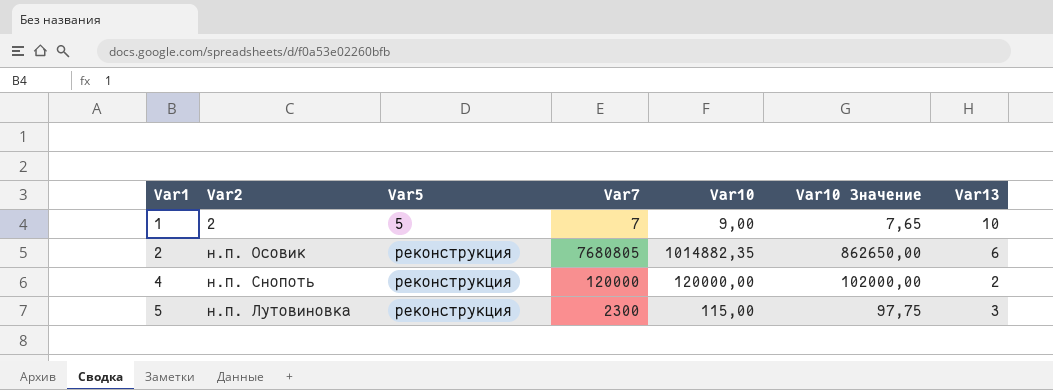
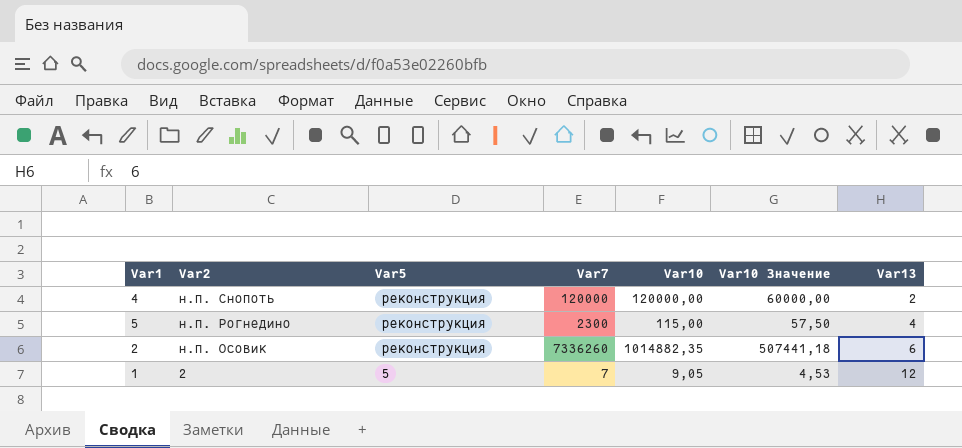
row order: Var1 ascending -> Var2 descending
column Var10 Значение | formula: [Var10] * 0,85 -> [Var10] * 0,5
5 | Var2: н.п. Лутовиновка -> н.п. Рогнедино
5 | Var13: 3 -> 4
2 | Var7: 7680805 -> 7336260
1 | Var10: 9,00 -> 9,05
1 | Var13: 10 -> 12

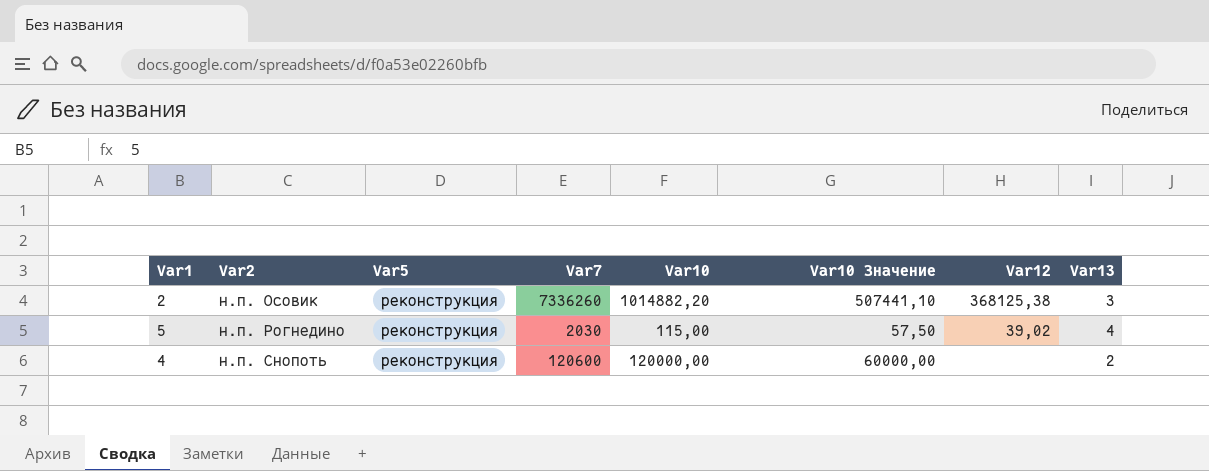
row order: Var2 descending -> Var2 ascending
column Var12 | position: none -> 7
row 1: 2 | 5 | 7 | 9,05 | 4,53 | 12 -> none
2 | Var10: 1014882,35 -> 1014882,20
2 | Var10 Значение: 507441,18 -> 507441,10
2 | Var13: 6 -> 3
5 | Var7: 2300 -> 2030
4 | Var7: 120000 -> 120600

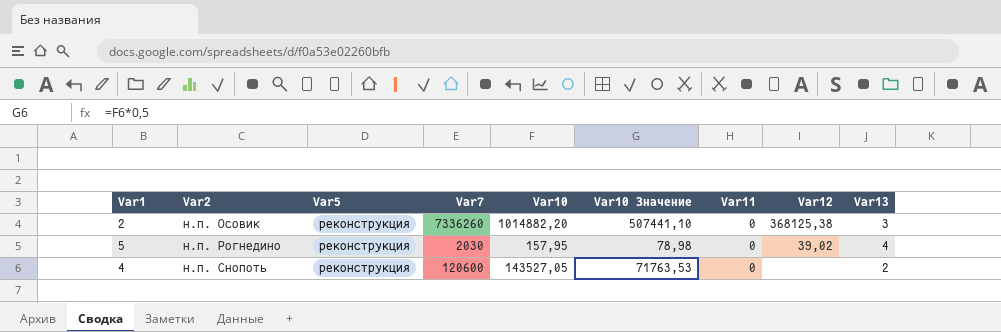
column Var11 | position: none -> 7
5 | Var10: 115,00 -> 157,95
5 | Var10 Значение: 57,50 -> 78,98
4 | Var10: 120000,00 -> 143527,05
4 | Var10 Значение: 60000,00 -> 71763,53

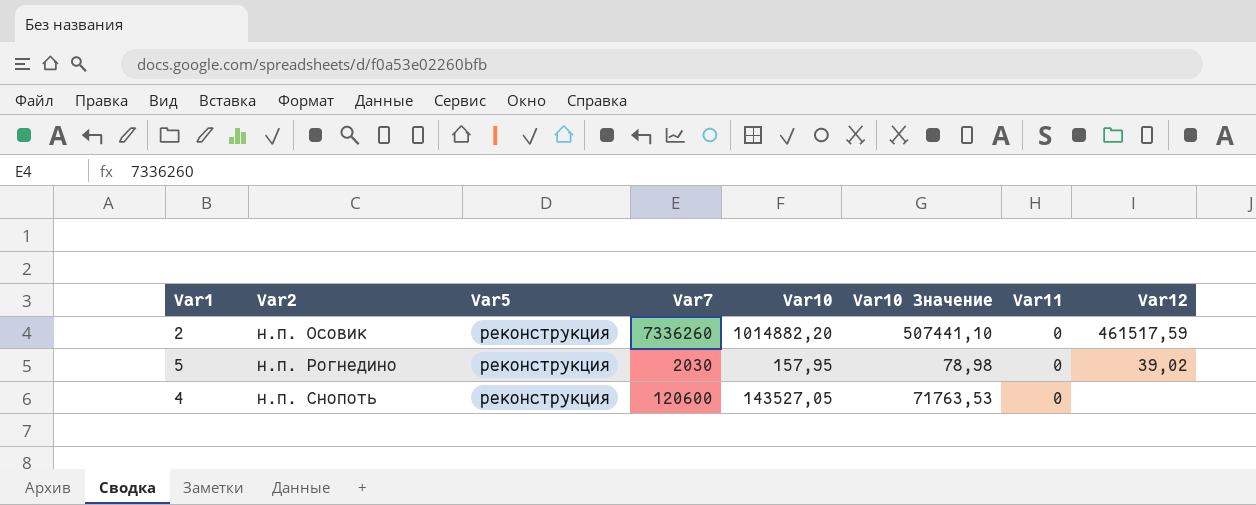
column Var13 | position: 9 -> none
2 | Var12: 368125,38 -> 461517,59

